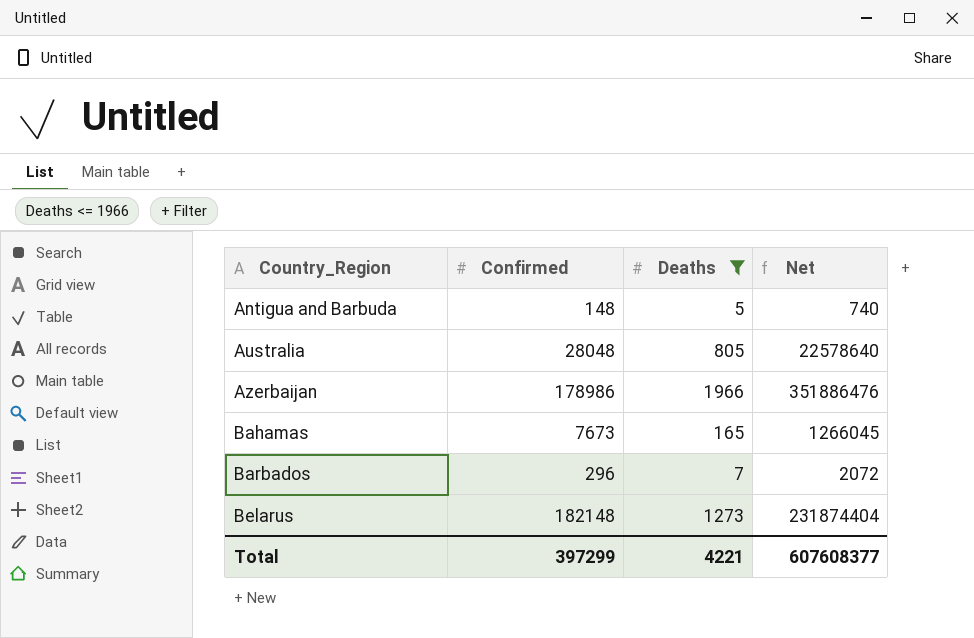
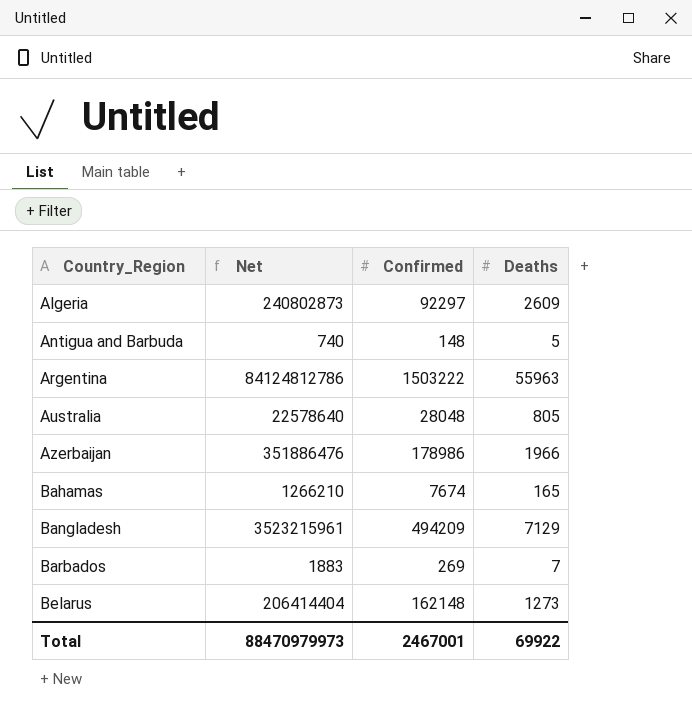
filter: Deaths <= 1966 -> none
column Net | position: 4 -> 2
Bahamas | Net: 1266045 -> 1266210
Bahamas | Confirmed: 7673 -> 7674
Barbados | Net: 2072 -> 1883
Barbados | Confirmed: 296 -> 269
Belarus | Net: 231874404 -> 206414404
Belarus | Confirmed: 182148 -> 162148
Total | Net: 607608377 -> 88470979973
Total | Confirmed: 397299 -> 2467001
Total | Deaths: 4221 -> 69922

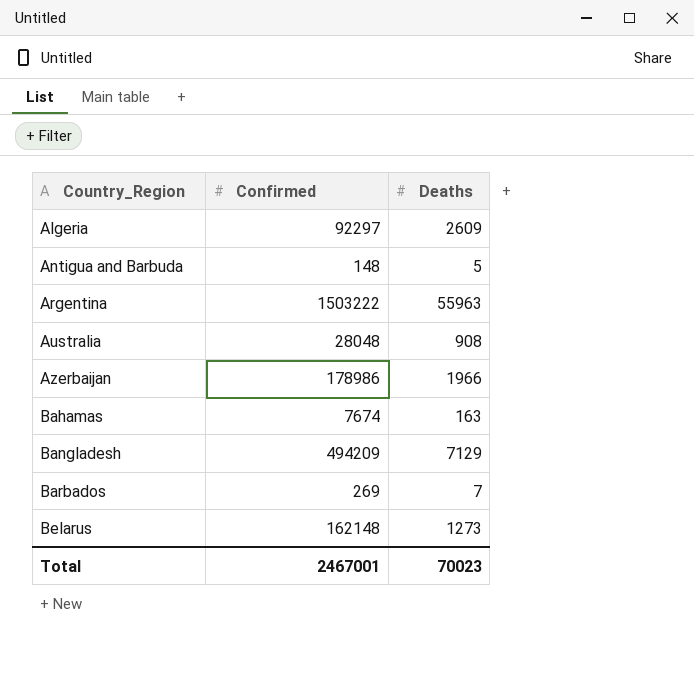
column Net | formula: [Confirmed] * [Deaths] -> none
Australia | Deaths: 805 -> 908
Bahamas | Deaths: 165 -> 163
Total | Deaths: 69922 -> 70023

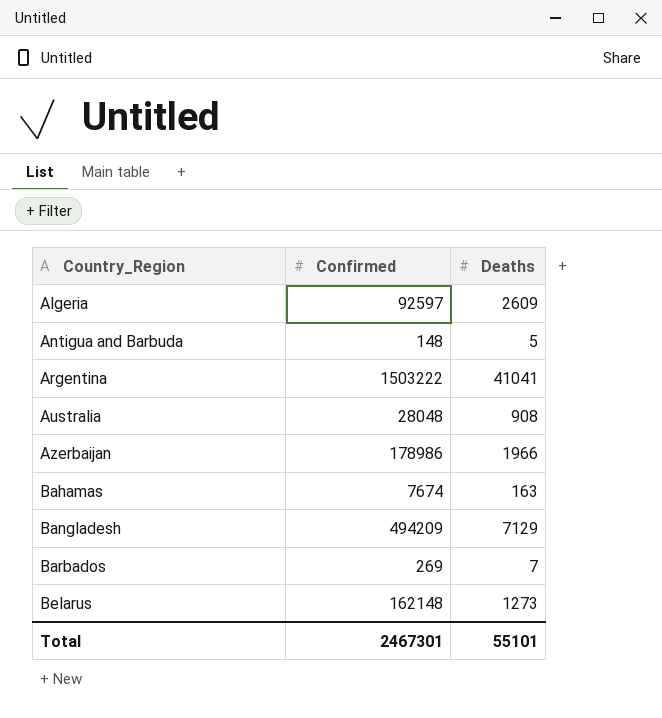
Algeria | Confirmed: 92297 -> 92597
Argentina | Deaths: 55963 -> 41041
Total | Confirmed: 2467001 -> 2467301
Total | Deaths: 70023 -> 55101

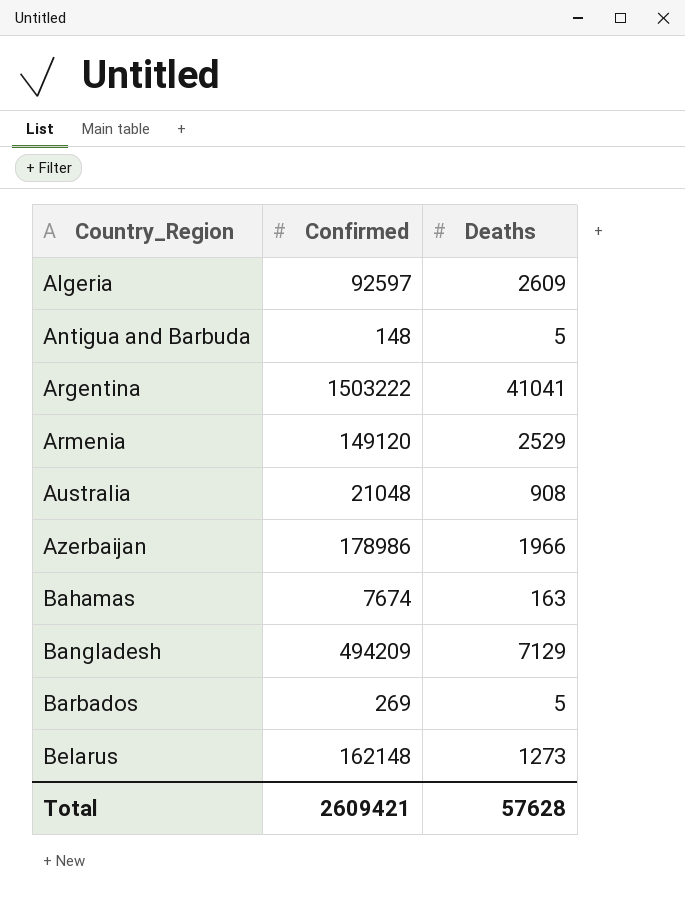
row Armenia: none -> 149120 | 2529
Australia | Confirmed: 28048 -> 21048
Barbados | Deaths: 7 -> 5
Total | Confirmed: 2467301 -> 2609421
Total | Deaths: 55101 -> 57628

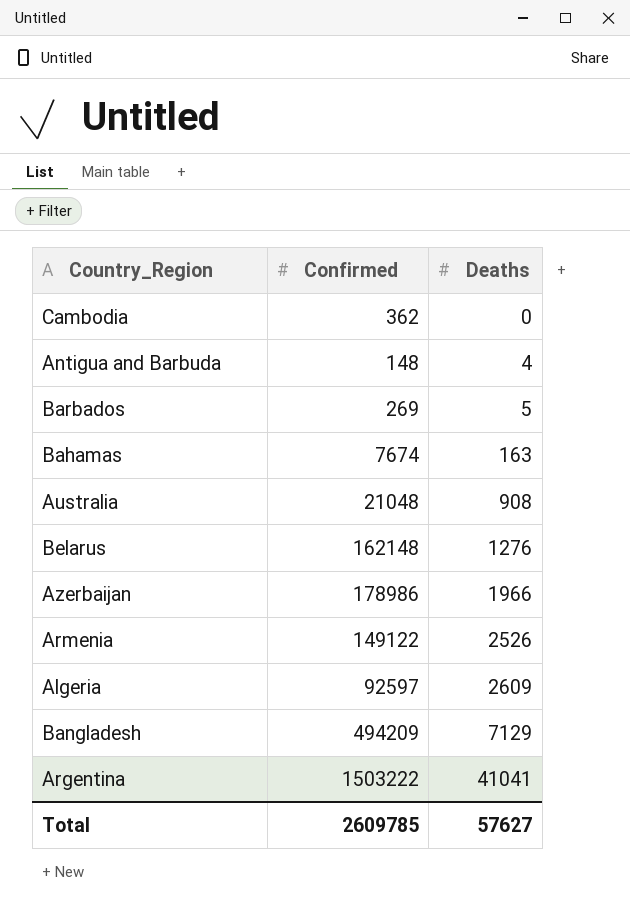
row order: Country_Region ascending -> Deaths ascending
row Cambodia: none -> 362 | 0
Antigua and Barbuda | Deaths: 5 -> 4
Belarus | Deaths: 1273 -> 1276
Armenia | Confirmed: 149120 -> 149122
Armenia | Deaths: 2529 -> 2526
Total | Confirmed: 2609421 -> 2609785
Total | Deaths: 57628 -> 57627

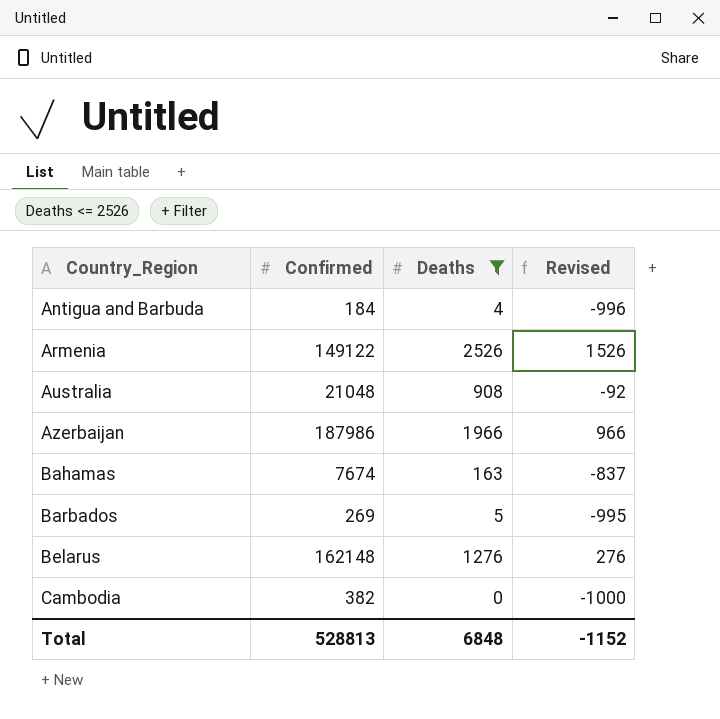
filter: none -> Deaths <= 2526
row order: Deaths ascending -> Country_Region ascending
column Revised | formula: none -> [Deaths] - 1000
Antigua and Barbuda | Confirmed: 148 -> 184
Azerbaijan | Confirmed: 178986 -> 187986
Cambodia | Confirmed: 362 -> 382
Total | Confirmed: 2609785 -> 528813
Total | Deaths: 57627 -> 6848

